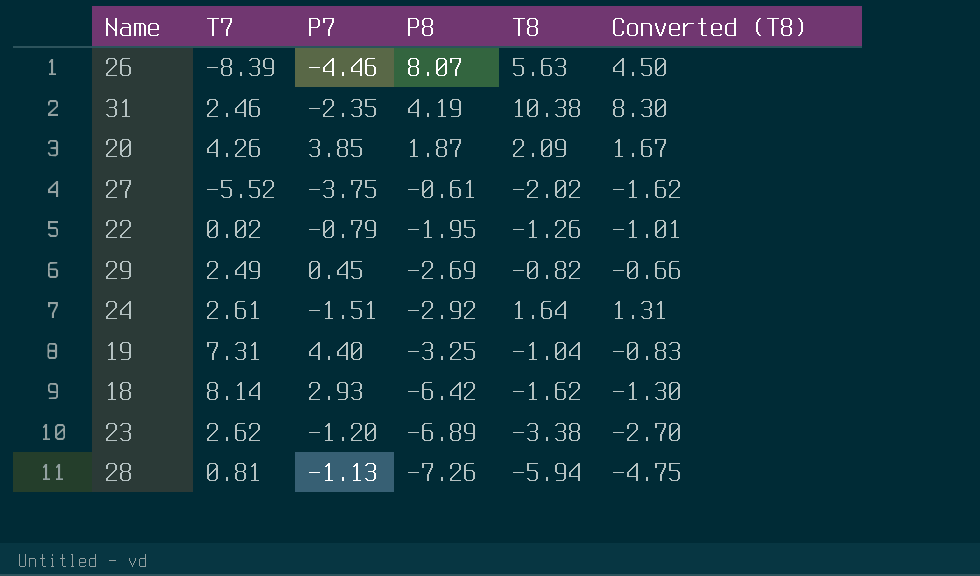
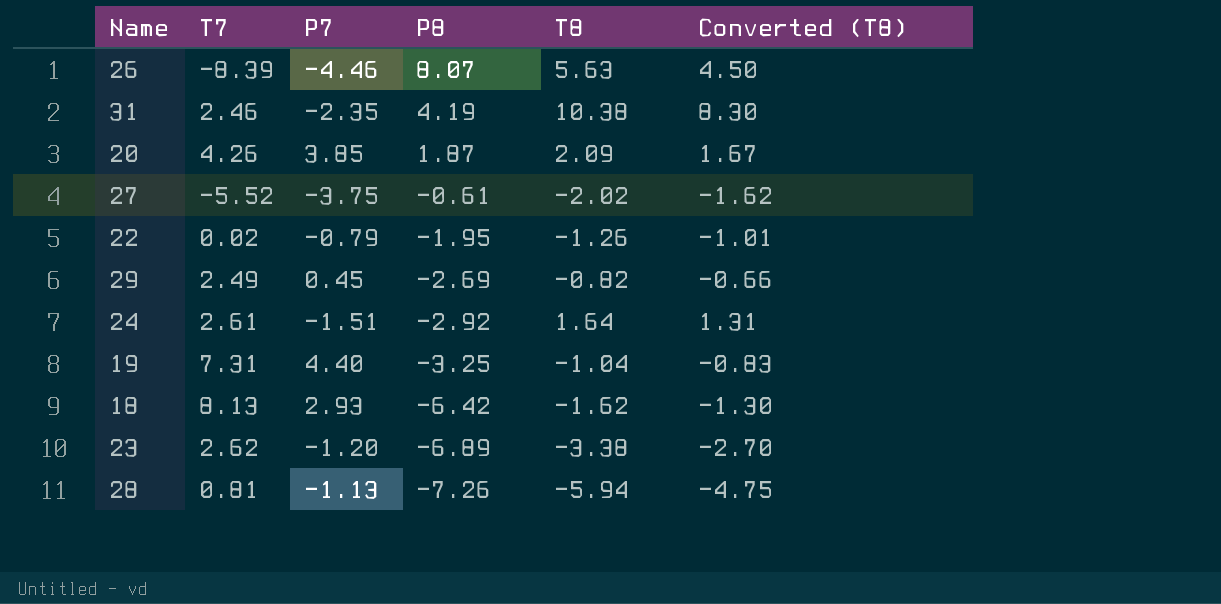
18 | T7: 8.14 -> 8.13

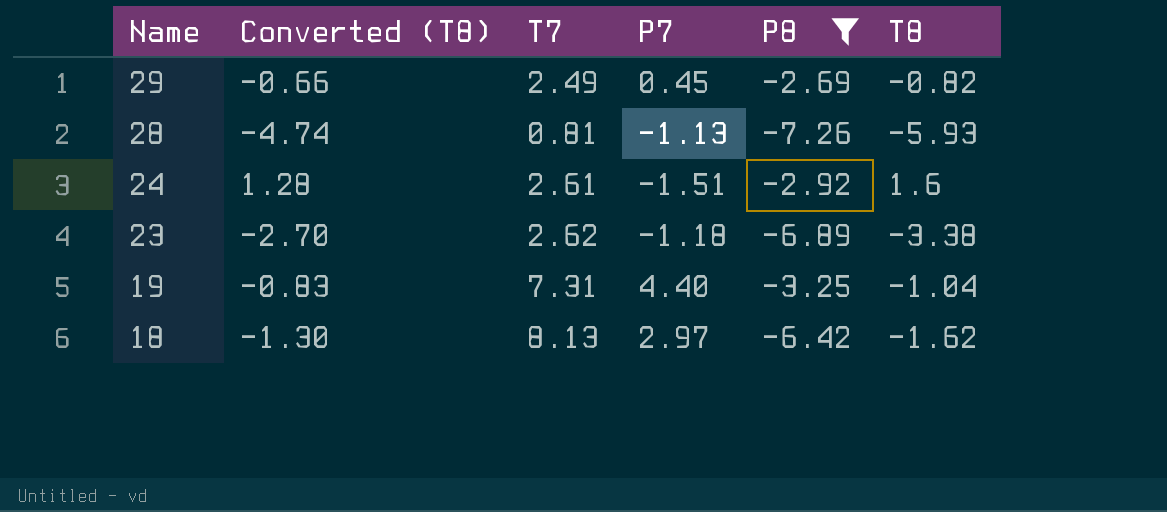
filter: none -> P8 <= -2.69
row order: P8 descending -> Name descending
column Converted (T8) | position: 6 -> 2
28 | Converted (T8): -4.75 -> -4.74
28 | T8: -5.94 -> -5.93
24 | Converted (T8): 1.31 -> 1.28
24 | T8: 1.64 -> 1.6
23 | P7: -1.20 -> -1.18
18 | P7: 2.93 -> 2.97

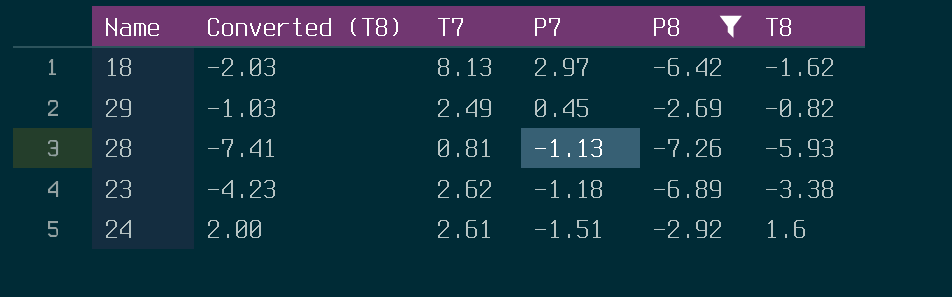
row order: Name descending -> P7 descending
column Converted (T8) | formula: [T8] * 0.8 -> [T8] * 1.25
row 19: -0.83 | 7.31 | 4.40 | -3.25 | -1.04 -> none

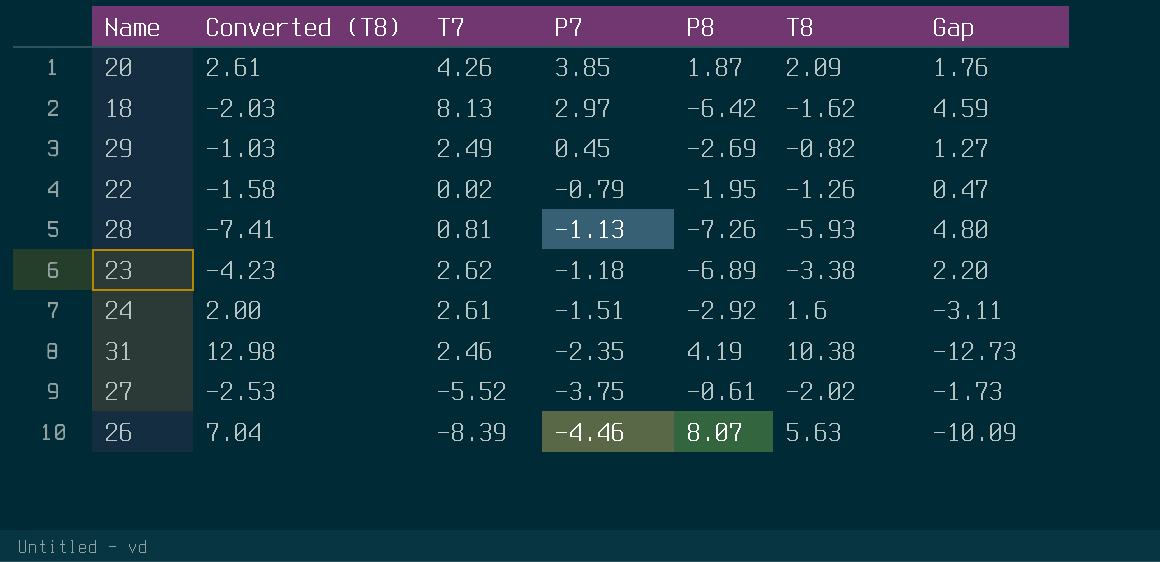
filter: P8 <= -2.69 -> none
column Gap | formula: none -> [P7] - [T8]

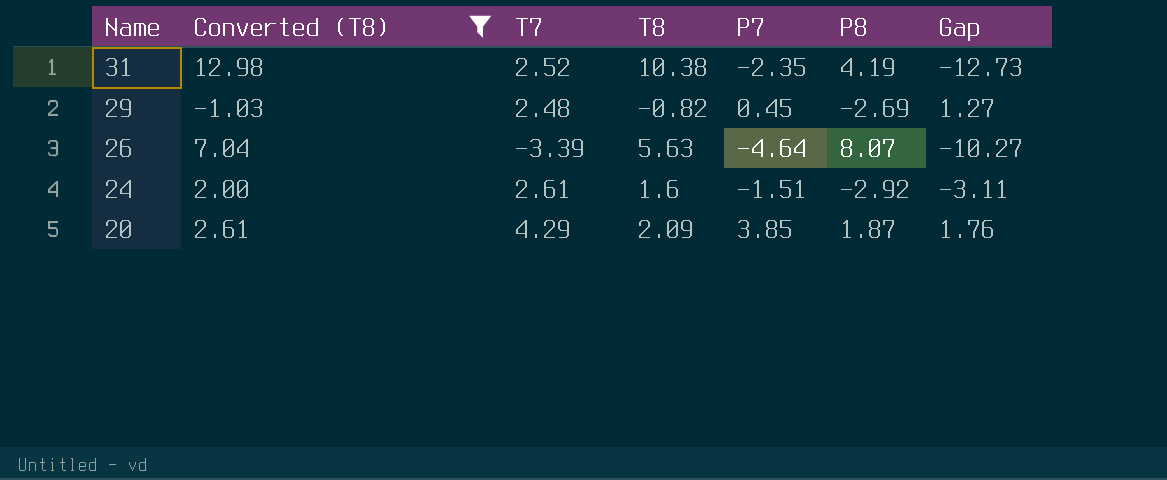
filter: none -> Converted (T8) >= -1.03
row order: P7 descending -> Name descending
column T8 | position: 6 -> 4
31 | T7: 2.46 -> 2.52
29 | T7: 2.49 -> 2.48
26 | T7: -8.39 -> -3.39
26 | P7: -4.46 -> -4.64
26 | Gap: -10.09 -> -10.27
20 | T7: 4.26 -> 4.29

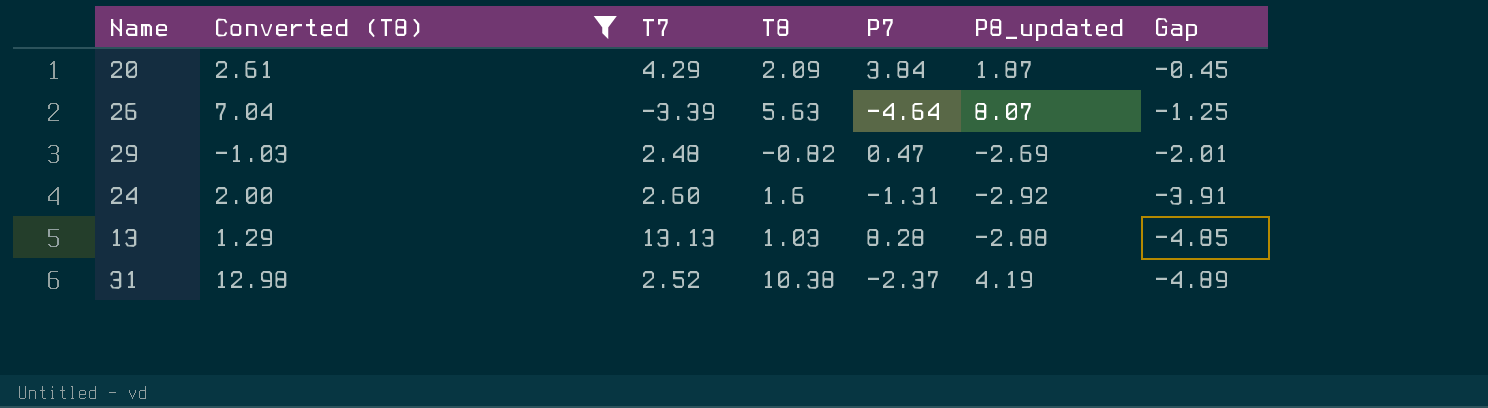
row order: Name descending -> Gap descending
column name: P8 -> P8_updated
column Gap | formula: [P7] - [T8] -> [P7] - [T7]
20 | P7: 3.85 -> 3.84
29 | P7: 0.45 -> 0.47
24 | T7: 2.61 -> 2.60
24 | P7: -1.51 -> -1.31
row 13: none -> 1.29 | 13.13 | 1.03 | 8.28 | -2.88 | -4.85
31 | P7: -2.35 -> -2.37

